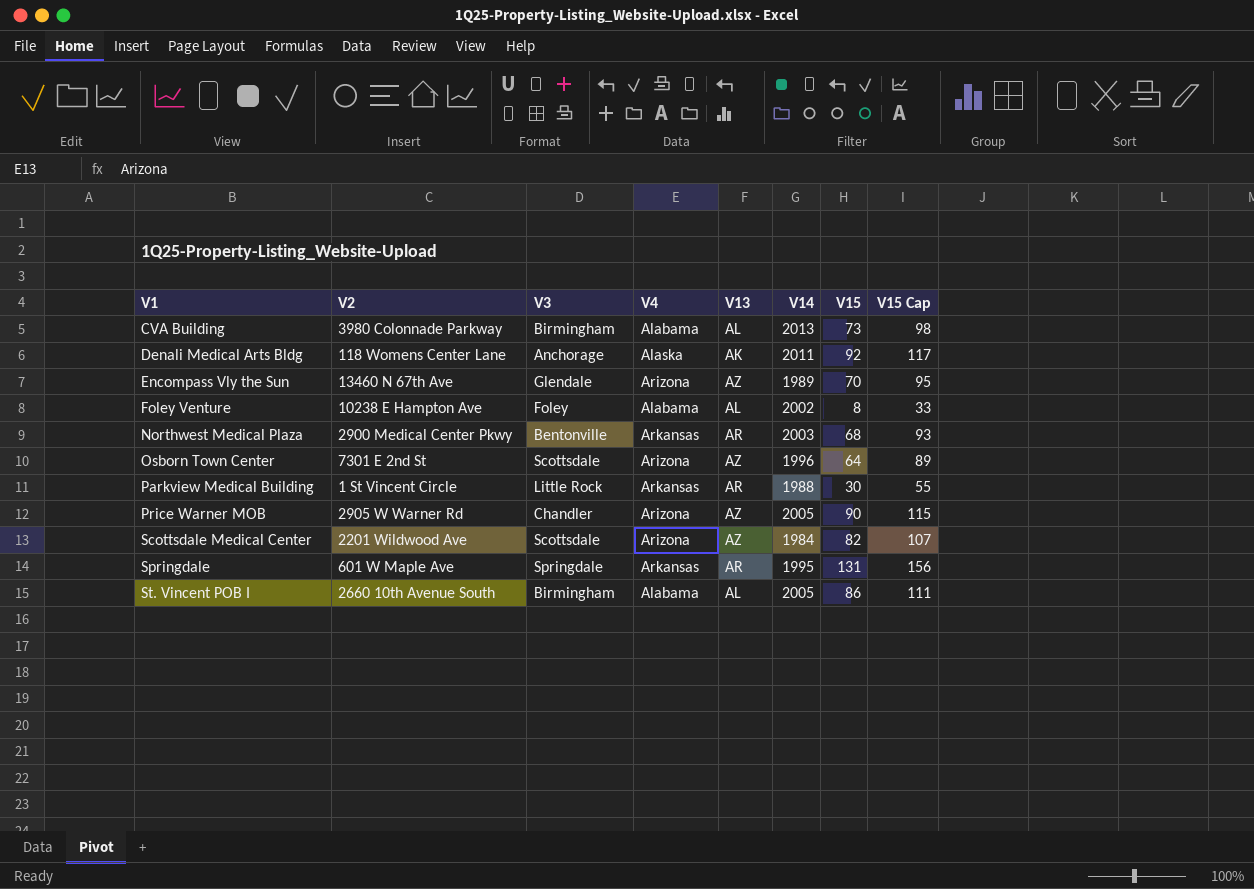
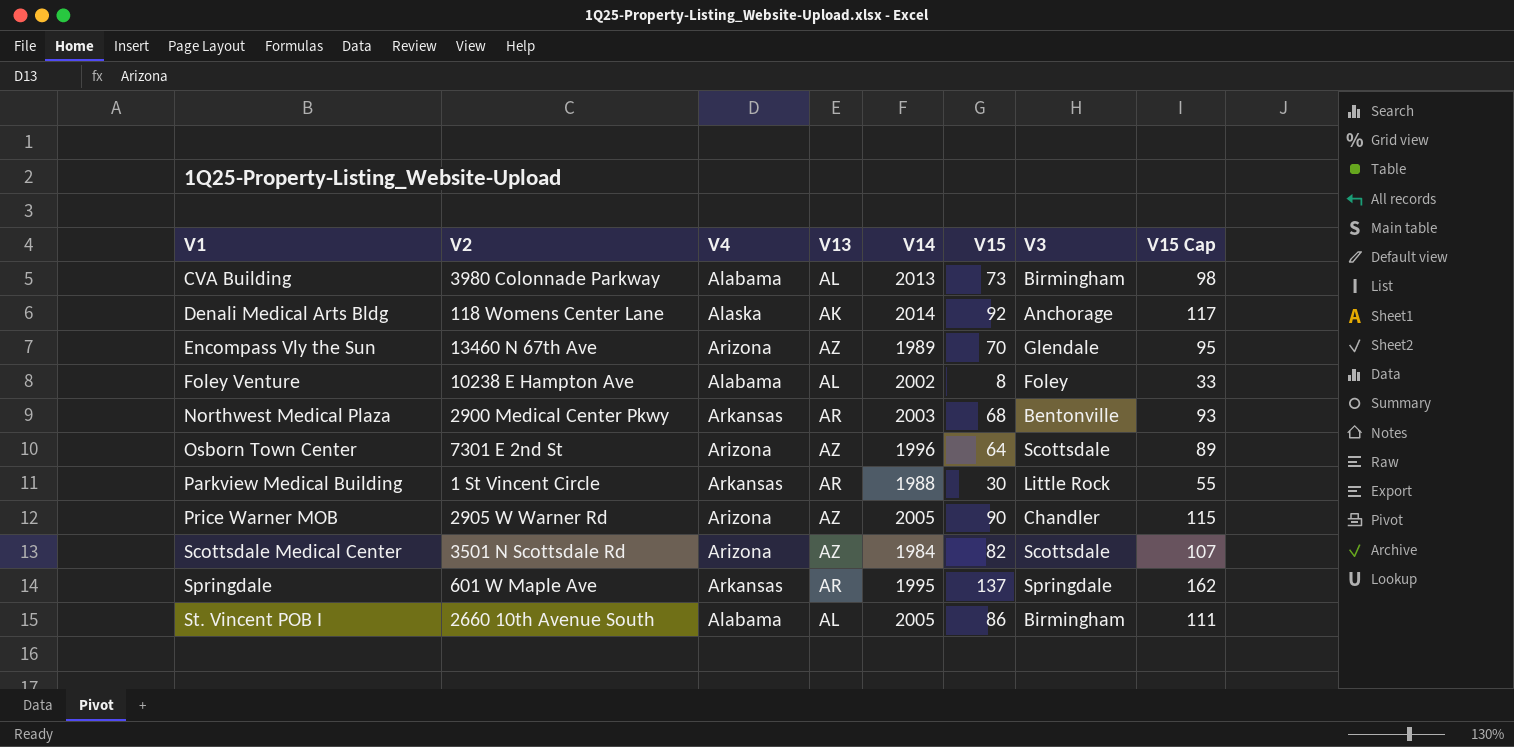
column V3 | position: 3 -> 7
Denali Medical Arts Bldg | V14: 2011 -> 2014
Scottsdale Medical Center | V2: 2201 Wildwood Ave -> 3501 N Scottsdale Rd
Springdale | V15: 131 -> 137
Springdale | V15 Cap: 156 -> 162

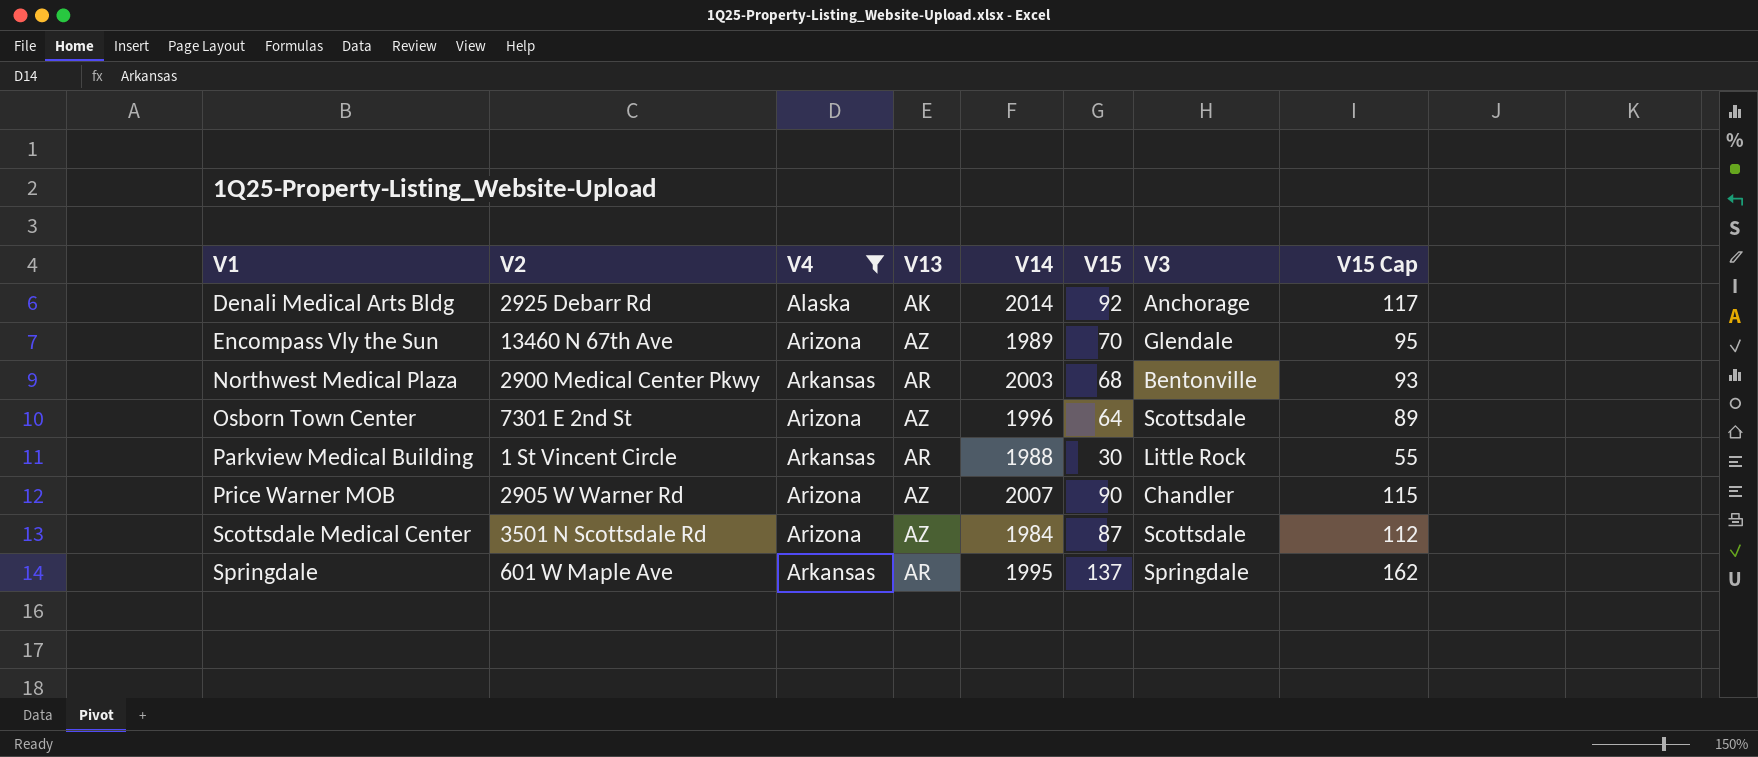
filter: none -> V4 != Alabama
Denali Medical Arts Bldg | V2: 118 Womens Center Lane -> 2925 Debarr Rd
Price Warner MOB | V14: 2005 -> 2007
Scottsdale Medical Center | V15: 82 -> 87
Scottsdale Medical Center | V15 Cap: 107 -> 112

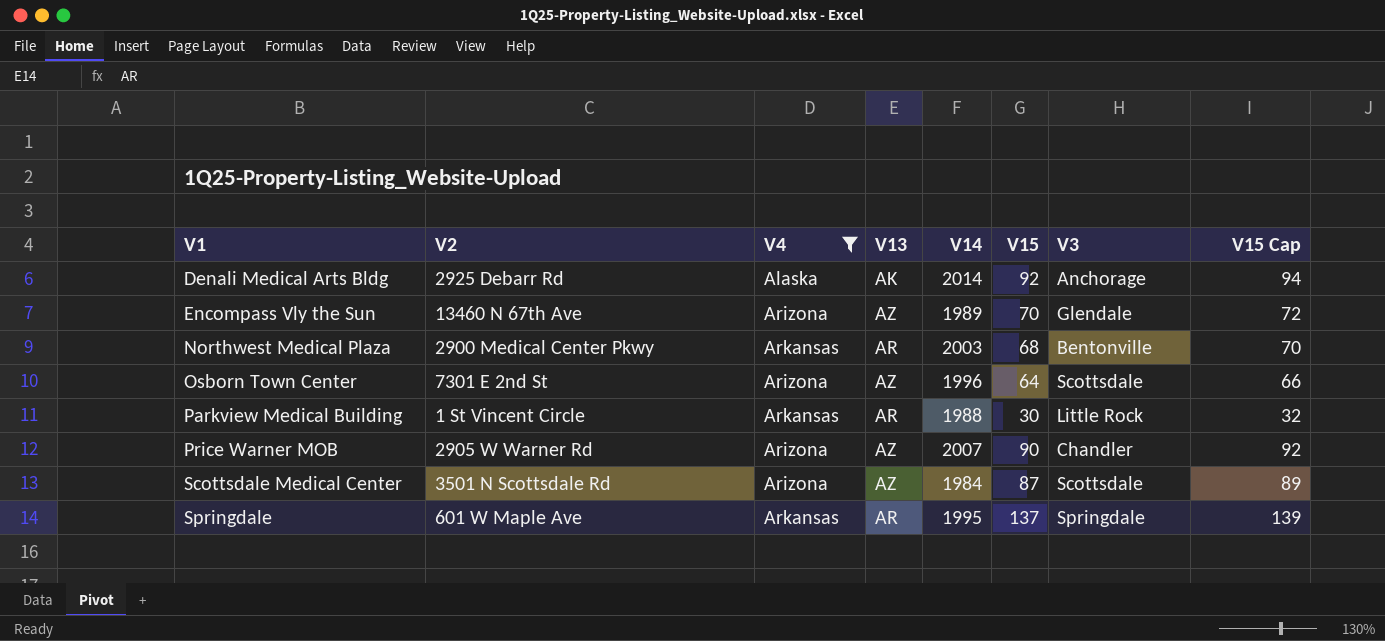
column V15 Cap | formula: [V15] + 25 -> [V15] + 2

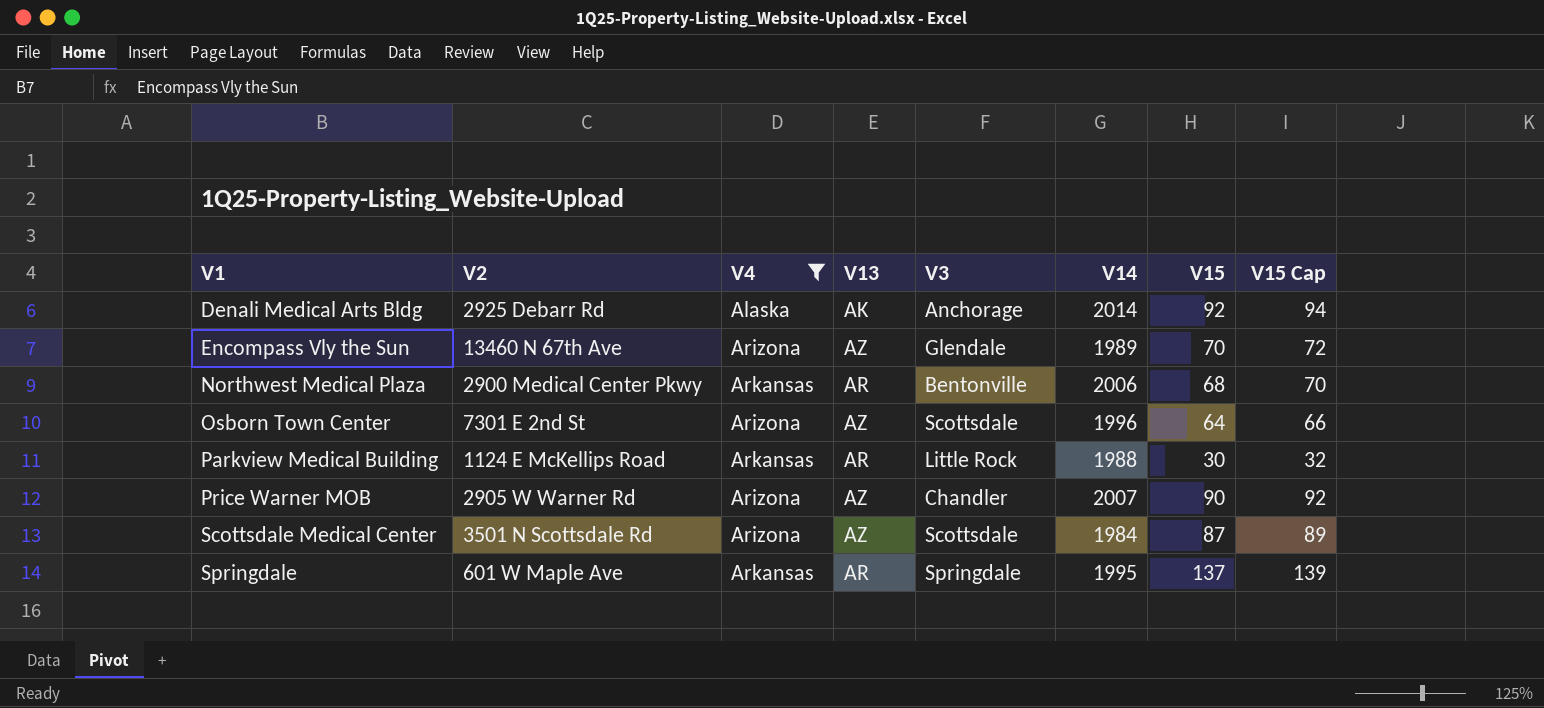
column V3 | position: 7 -> 5
Northwest Medical Plaza | V14: 2003 -> 2006
Parkview Medical Building | V2: 1 St Vincent Circle -> 1124 E McKellips Road

